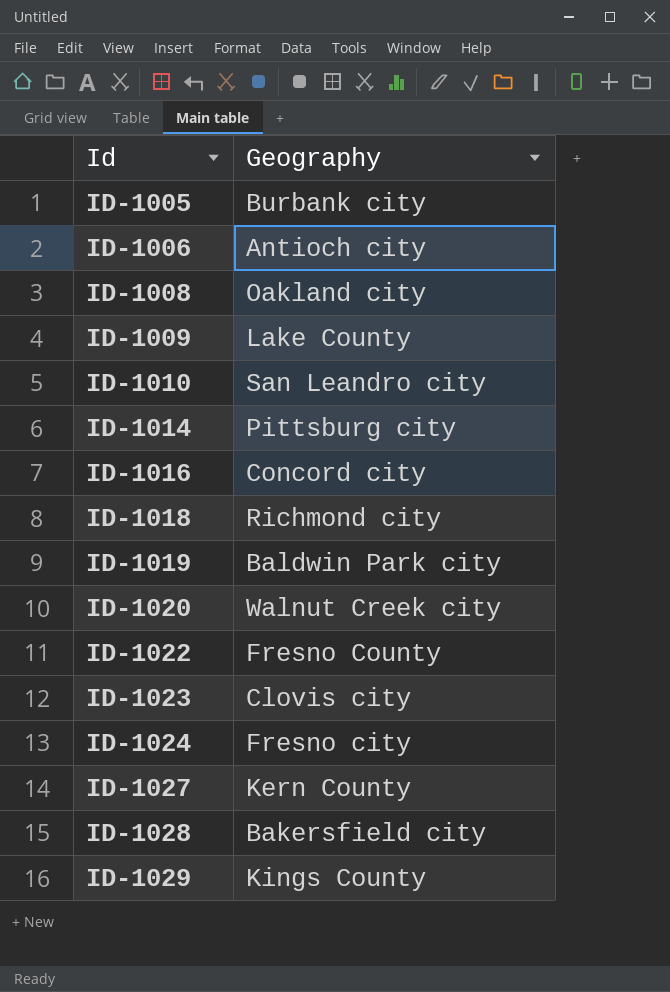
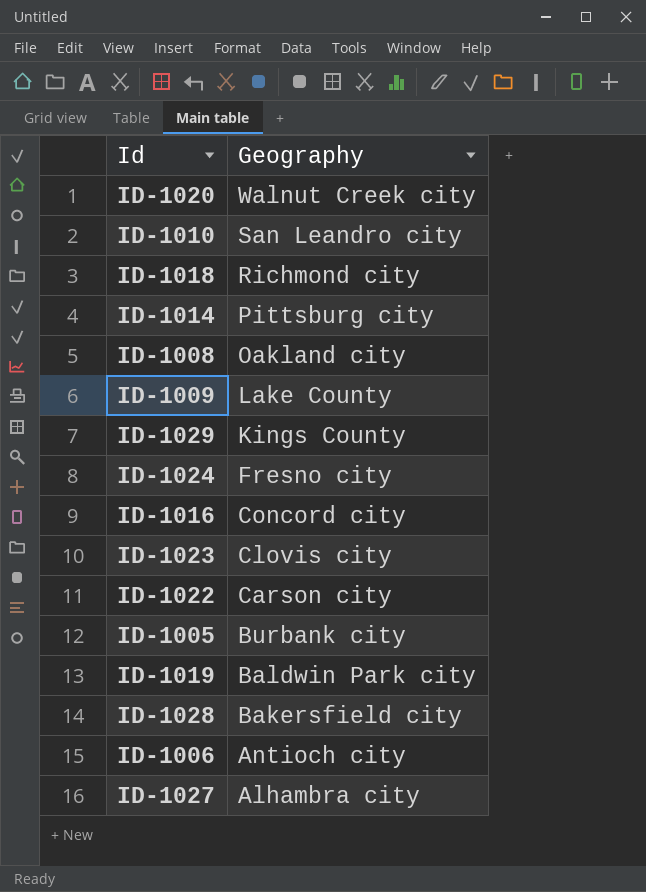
row order: Id ascending -> Geography descending
ID-1022 | Geography: Fresno County -> Carson city
ID-1027 | Geography: Kern County -> Alhambra city

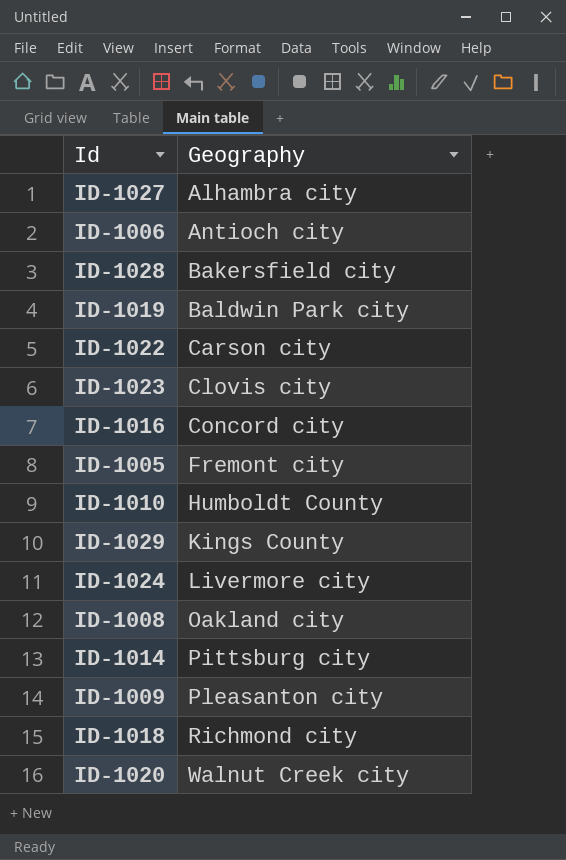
row order: Geography descending -> Geography ascending
ID-1005 | Geography: Burbank city -> Fremont city
ID-1010 | Geography: San Leandro city -> Humboldt County
ID-1024 | Geography: Fresno city -> Livermore city
ID-1009 | Geography: Lake County -> Pleasanton city

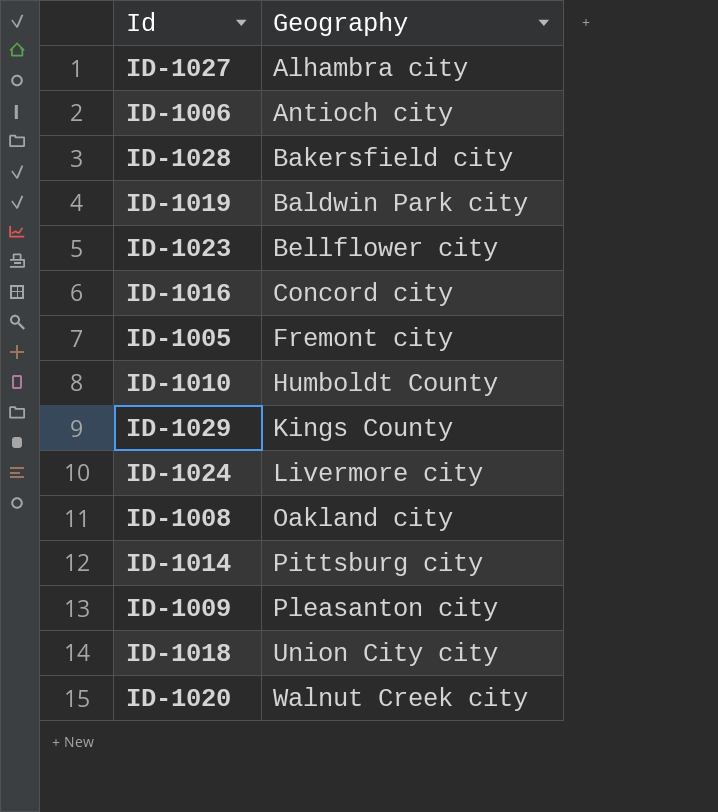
row ID-1022: Carson city -> none
ID-1023 | Geography: Clovis city -> Bellflower city
ID-1018 | Geography: Richmond city -> Union City city

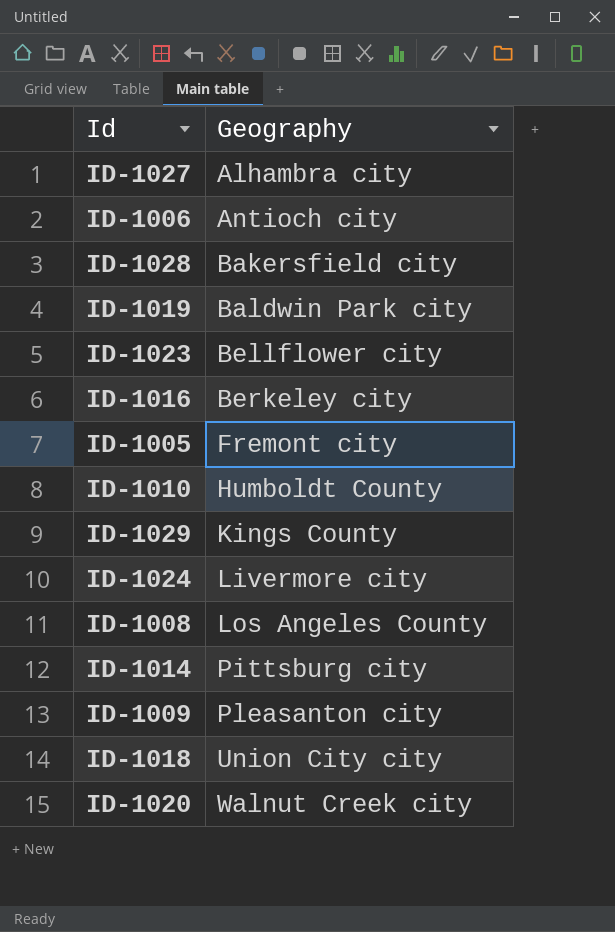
ID-1016 | Geography: Concord city -> Berkeley city
ID-1008 | Geography: Oakland city -> Los Angeles County

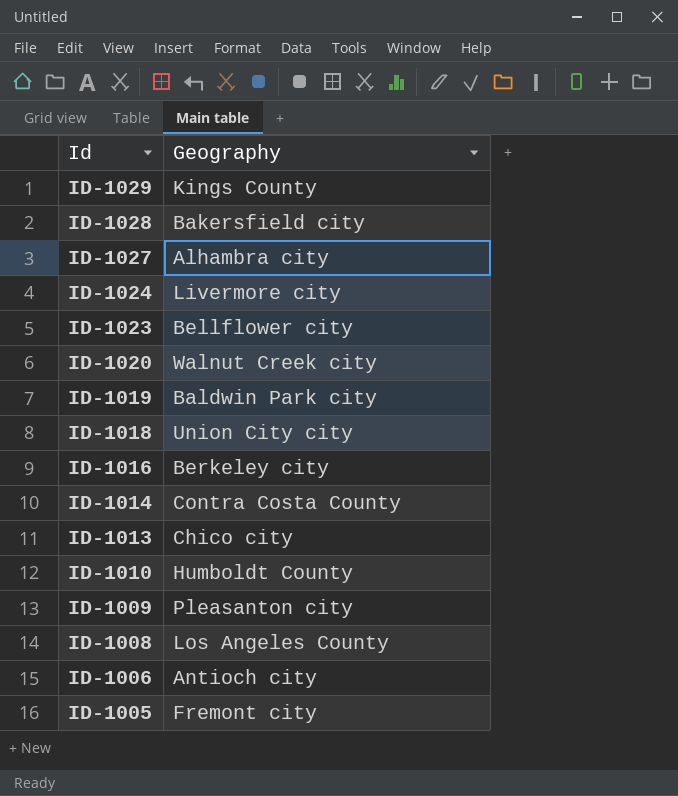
row order: Geography ascending -> Id descending
ID-1014 | Geography: Pittsburg city -> Contra Costa County
row ID-1013: none -> Chico city

